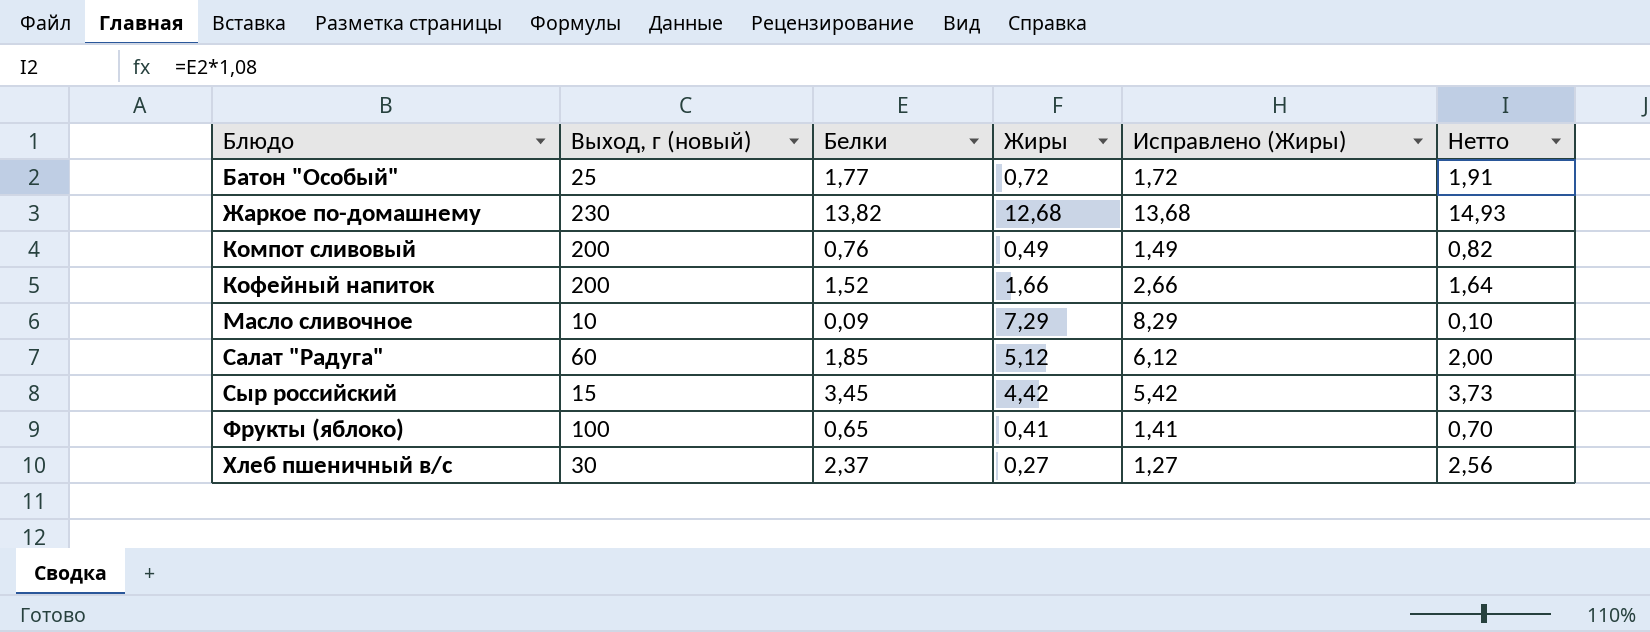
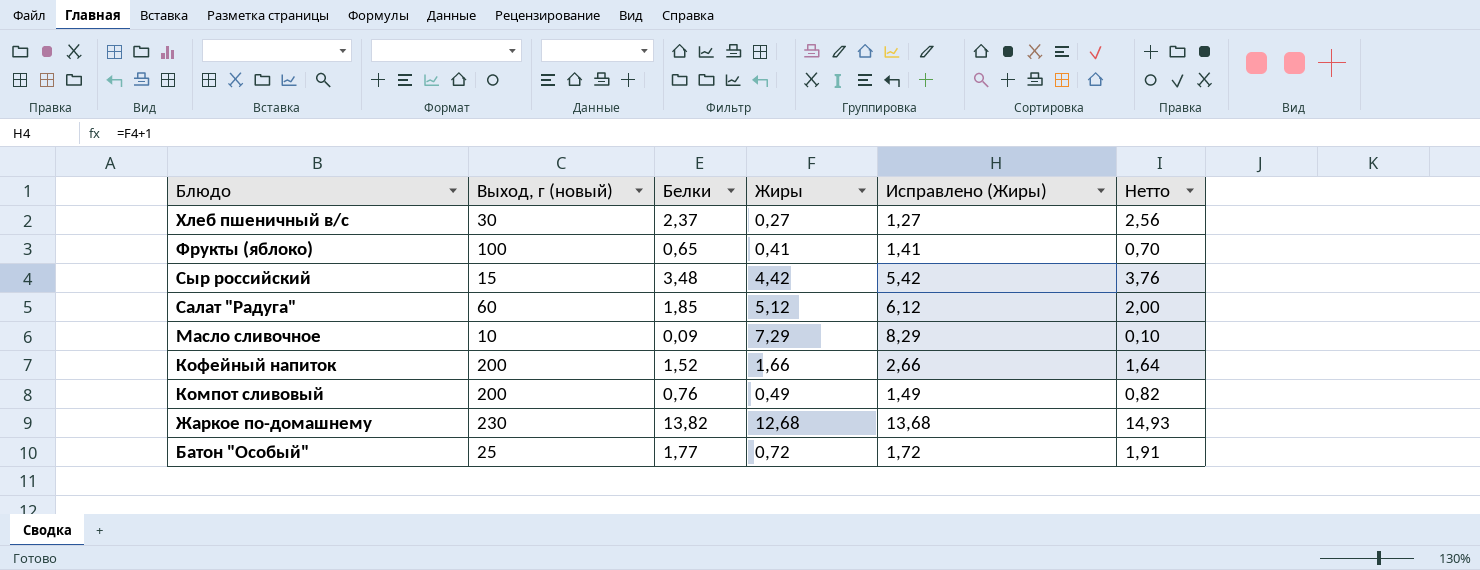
row order: Блюдо ascending -> Блюдо descending
Сыр российский | Белки: 3,45 -> 3,48
Сыр российский | Нетто: 3,73 -> 3,76

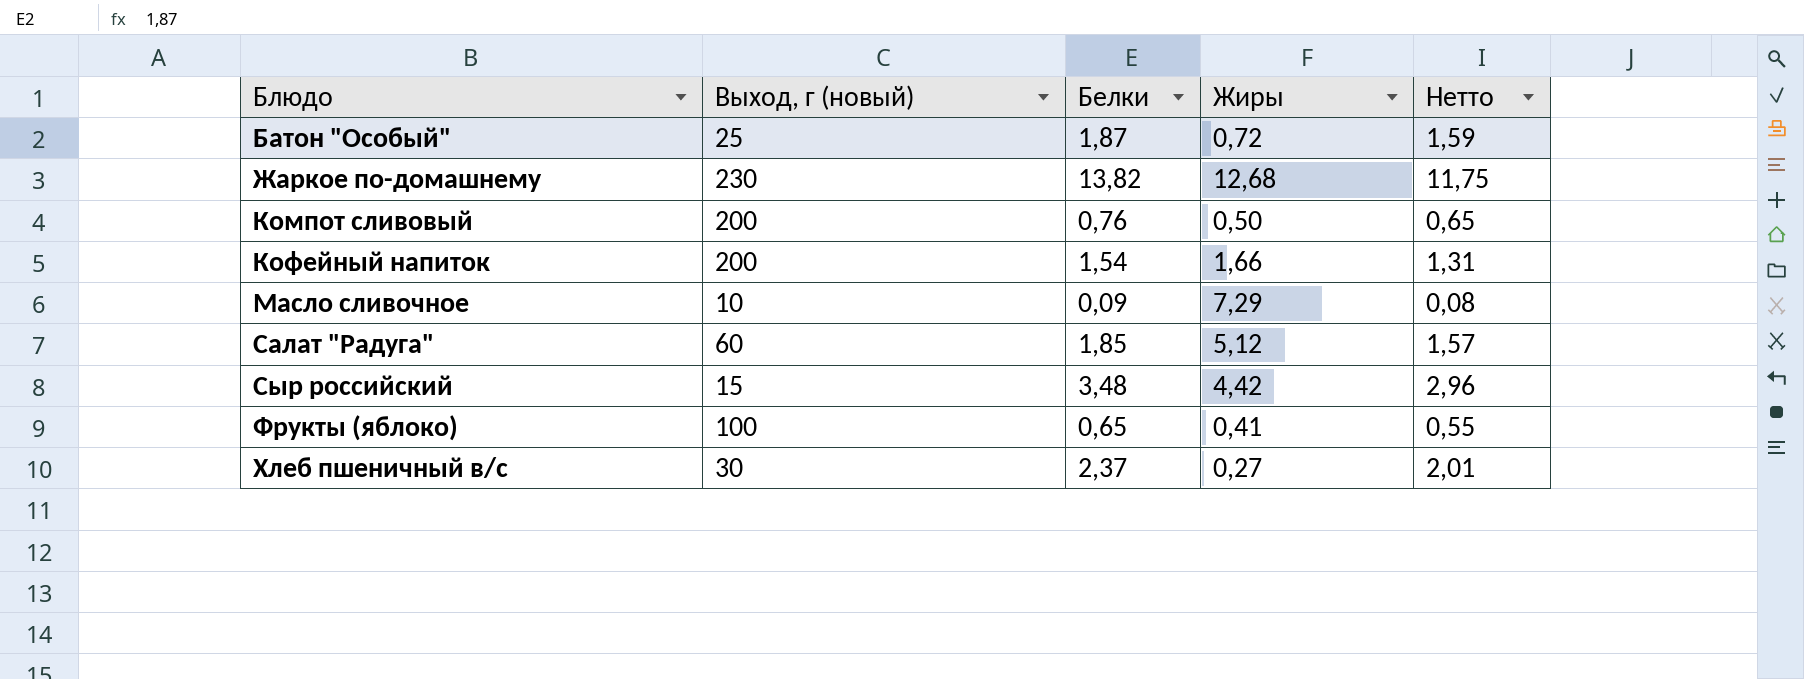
row order: Блюдо descending -> Блюдо ascending
column Исправлено (Жиры) | formula: [Жиры] + 1 -> none
column Нетто | formula: [Белки] * 1,08 -> [Белки] * 0,85
Батон "Особый" | Белки: 1,77 -> 1,87
Компот сливовый | Жиры: 0,49 -> 0,50
Кофейный напиток | Белки: 1,52 -> 1,54

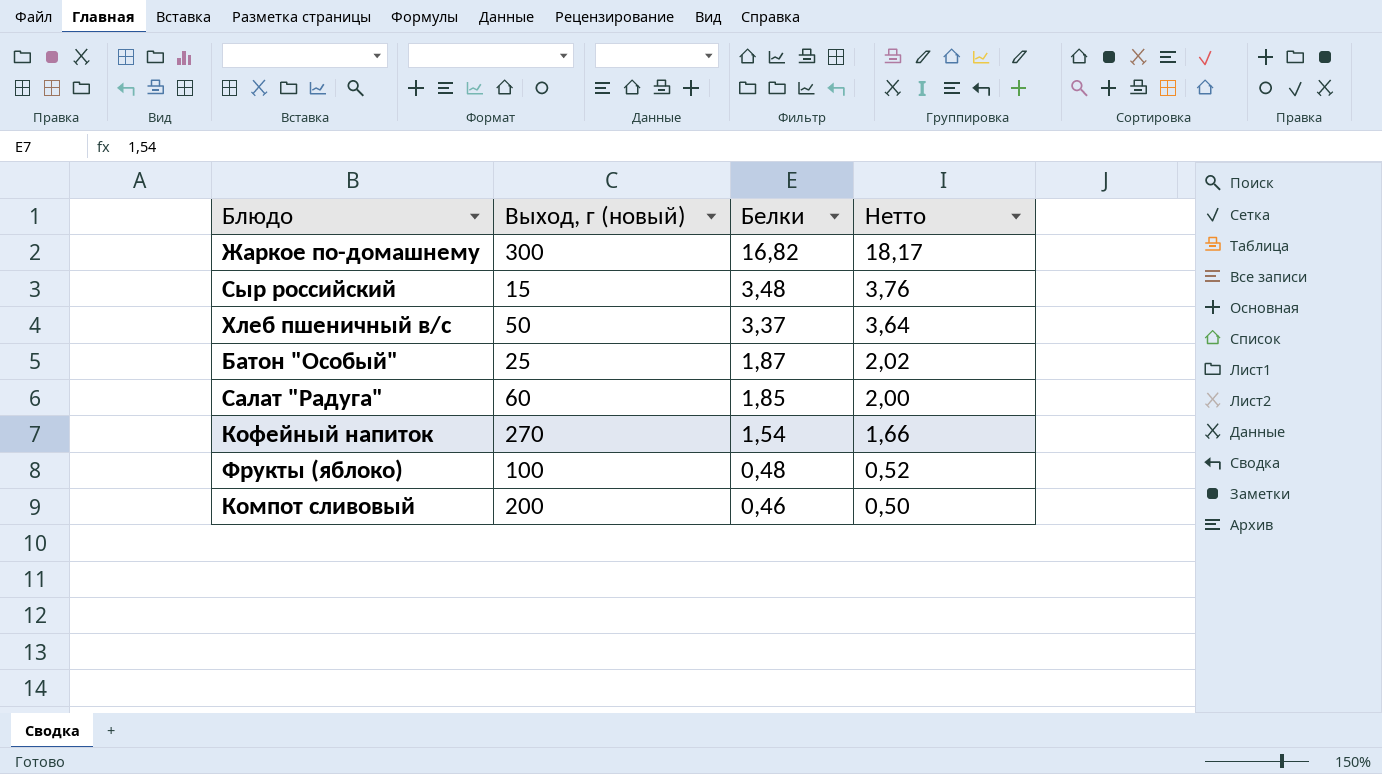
row order: Блюдо ascending -> Белки descending
column Жиры | position: 4 -> none
column Нетто | formula: [Белки] * 0,85 -> [Белки] * 1,08
row Масло сливочное: 10 | 0,09 | 7,29 | 0,08 -> none
Жаркое по-домашнему | Выход, г (новый): 230 -> 300
Жаркое по-домашнему | Белки: 13,82 -> 16,82
Хлеб пшеничный в/с | Выход, г (новый): 30 -> 50
Хлеб пшеничный в/с | Белки: 2,37 -> 3,37
Кофейный напиток | Выход, г (новый): 200 -> 270
Фрукты (яблоко) | Белки: 0,65 -> 0,48
Компот сливовый | Белки: 0,76 -> 0,46

